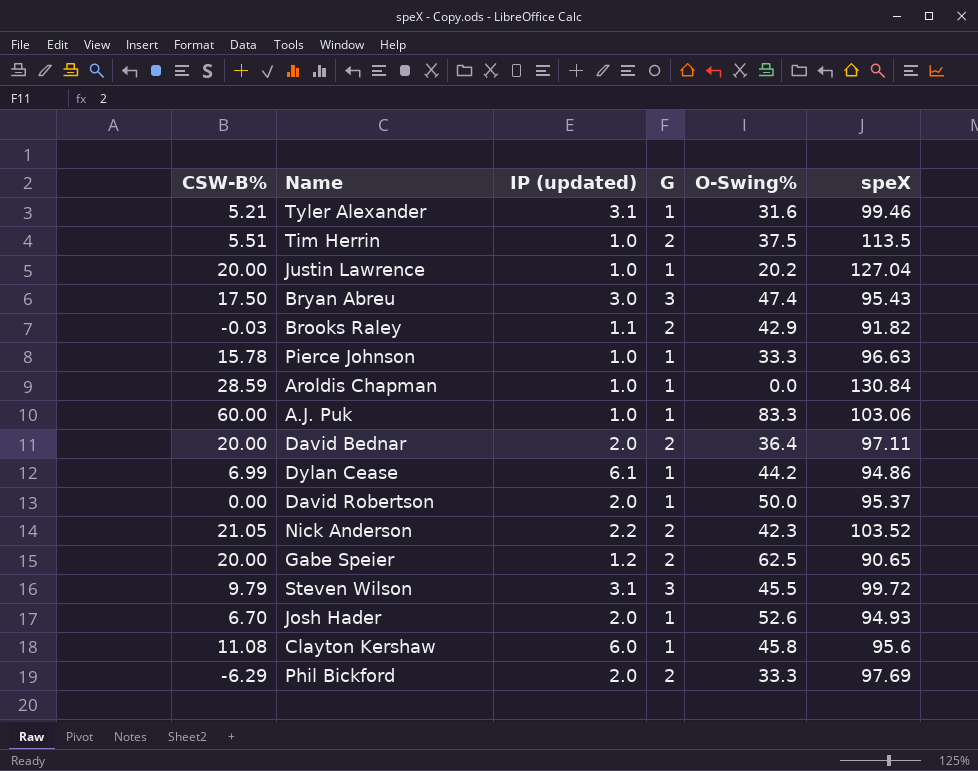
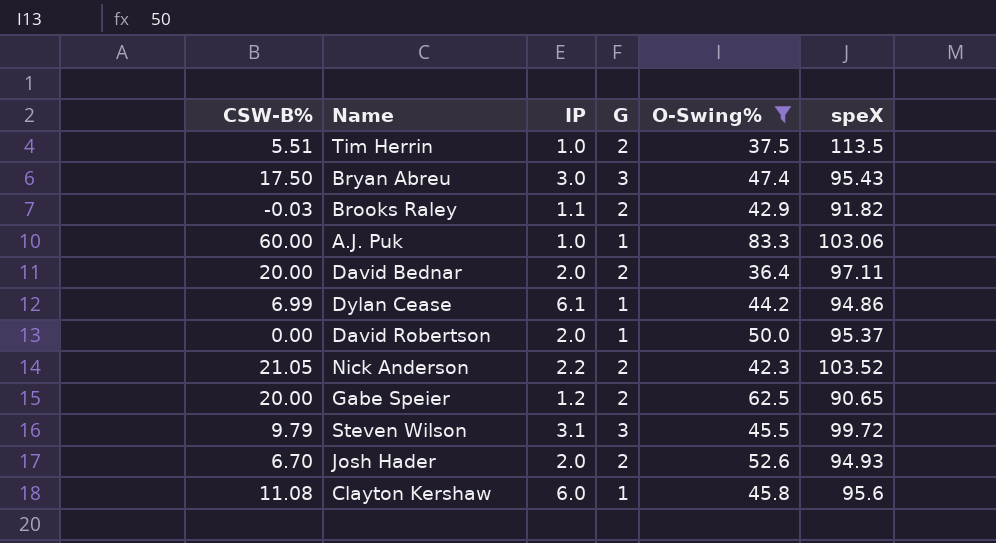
filter: none -> O-Swing% >= 36.4
column name: IP (updated) -> IP
Josh Hader | G: 1 -> 2

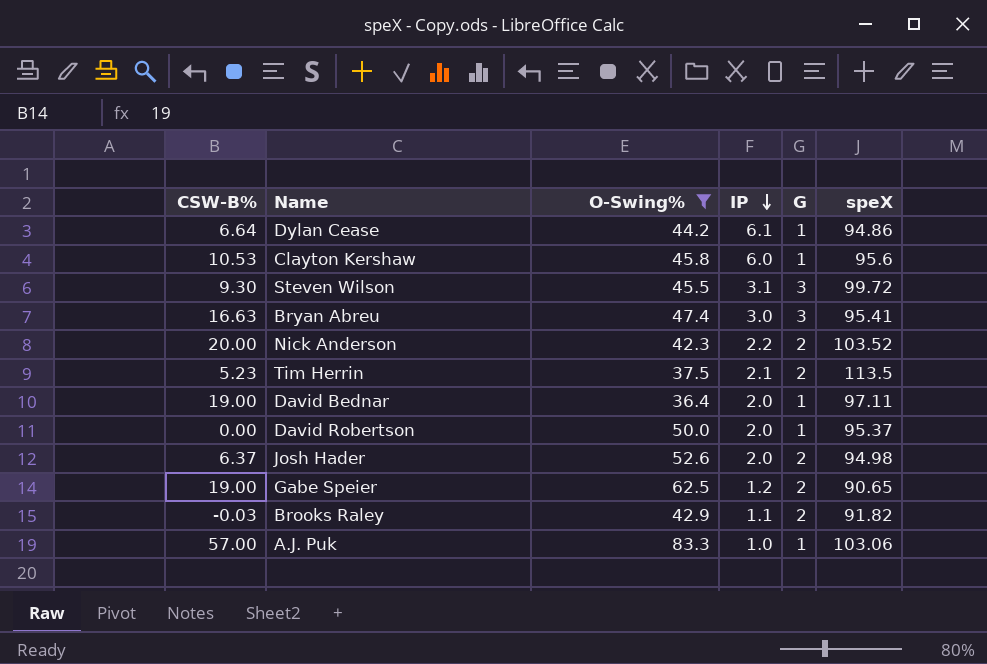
row order: none -> IP descending
column O-Swing% | position: 5 -> 3
Dylan Cease | CSW-B%: 6.99 -> 6.64
Clayton Kershaw | CSW-B%: 11.08 -> 10.53
Steven Wilson | CSW-B%: 9.79 -> 9.30
Bryan Abreu | CSW-B%: 17.50 -> 16.63
Bryan Abreu | speX: 95.43 -> 95.41
Nick Anderson | CSW-B%: 21.05 -> 20.00
Tim Herrin | CSW-B%: 5.51 -> 5.23
Tim Herrin | IP: 1.0 -> 2.1
David Bednar | CSW-B%: 20.00 -> 19.00
David Bednar | G: 2 -> 1
Josh Hader | CSW-B%: 6.70 -> 6.37
Josh Hader | speX: 94.93 -> 94.98
Gabe Speier | CSW-B%: 20.00 -> 19.00
A.J. Puk | CSW-B%: 60.00 -> 57.00

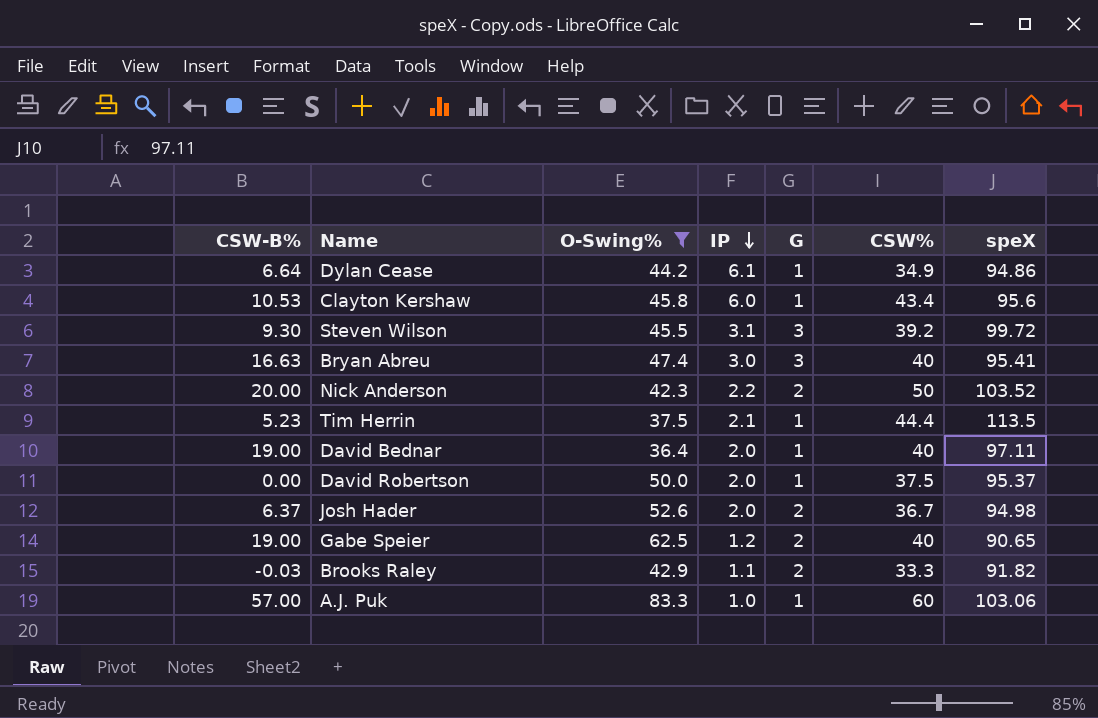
column CSW% | position: none -> 6
Tim Herrin | G: 2 -> 1

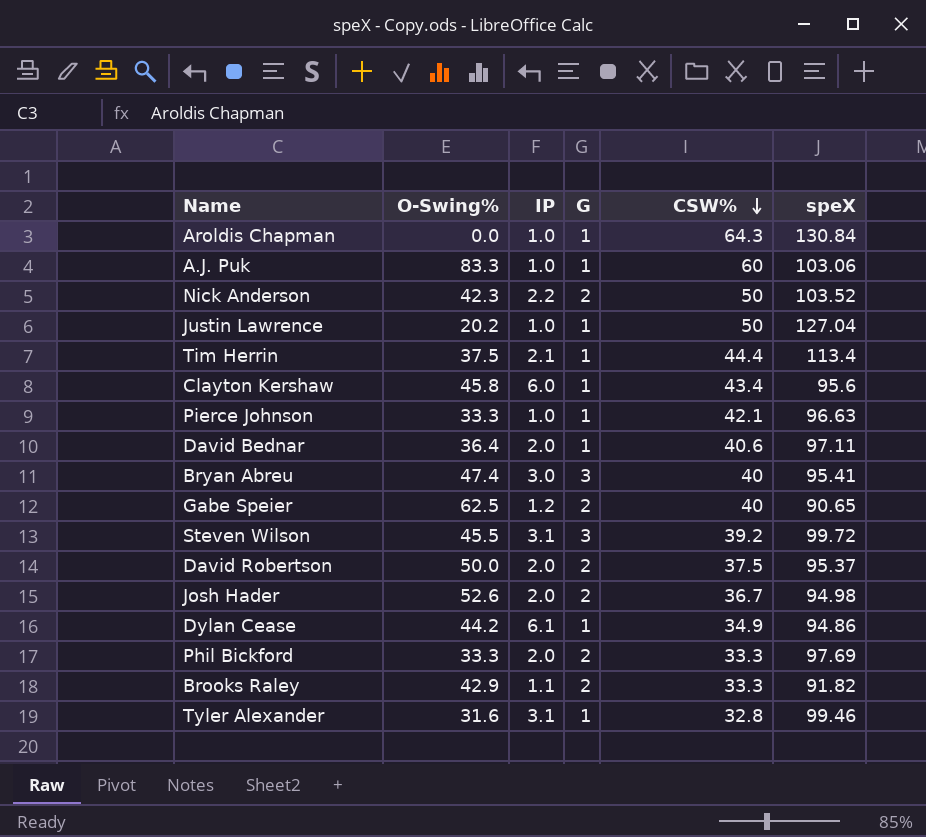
filter: O-Swing% >= 36.4 -> none
row order: IP descending -> CSW% descending
column CSW-B% | position: 1 -> none
Tim Herrin | speX: 113.5 -> 113.4
David Bednar | CSW%: 40 -> 40.6
David Robertson | G: 1 -> 2

